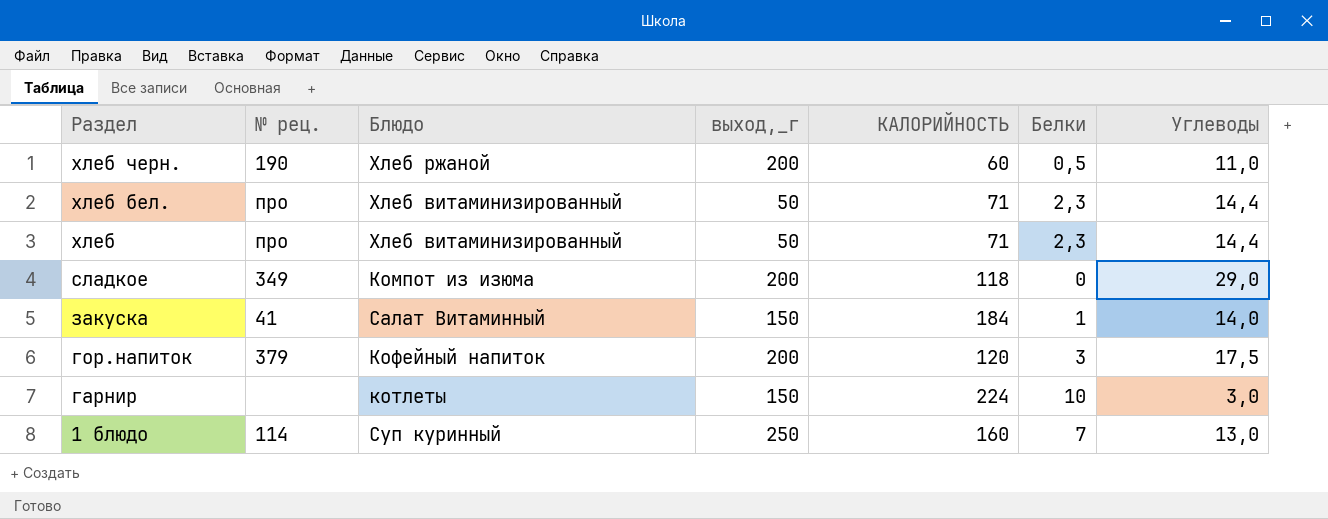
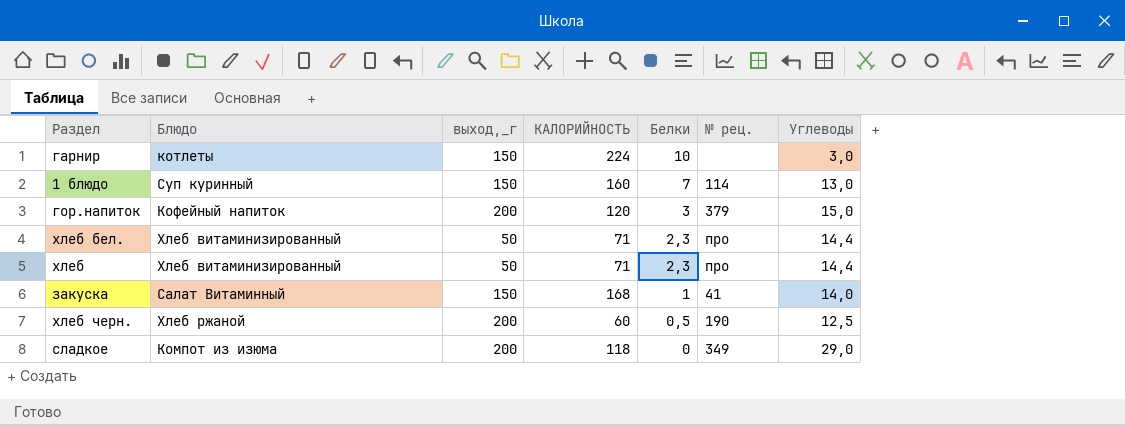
row order: Раздел descending -> Белки descending
column № рец. | position: 2 -> 6
1 блюдо | выход,_г: 250 -> 150
гор.напиток | Углеводы: 17,5 -> 15,0
закуска | КАЛОРИЙНОСТЬ: 184 -> 168
хлеб черн. | Углеводы: 11,0 -> 12,5

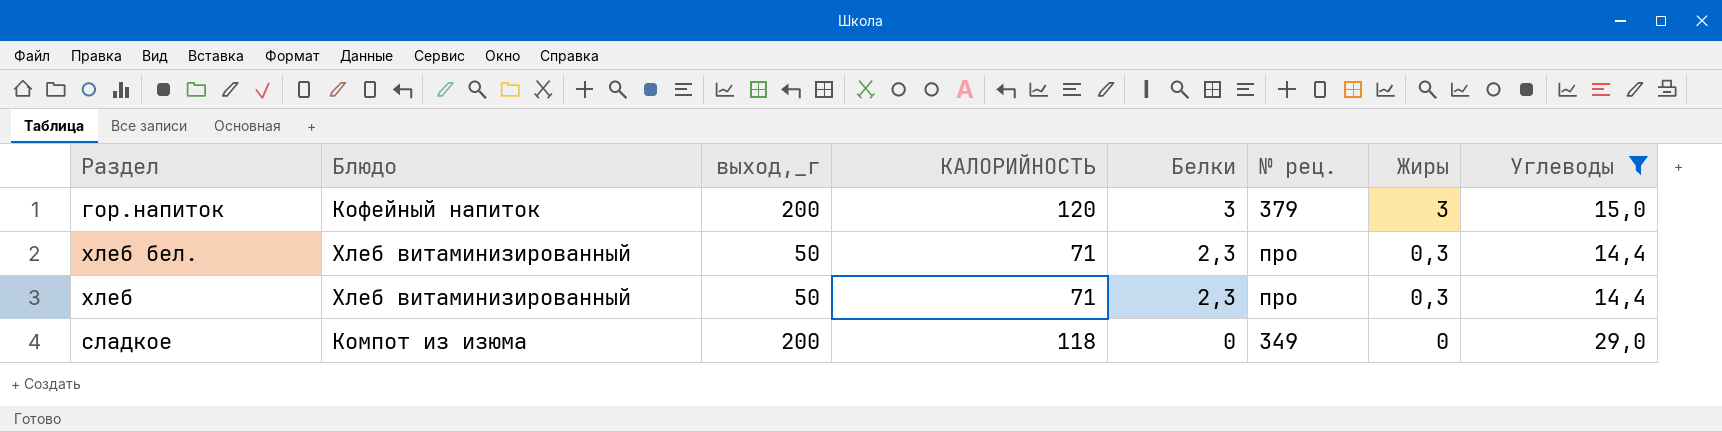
filter: none -> Углеводы >= 14,4
column Жиры | position: none -> 7

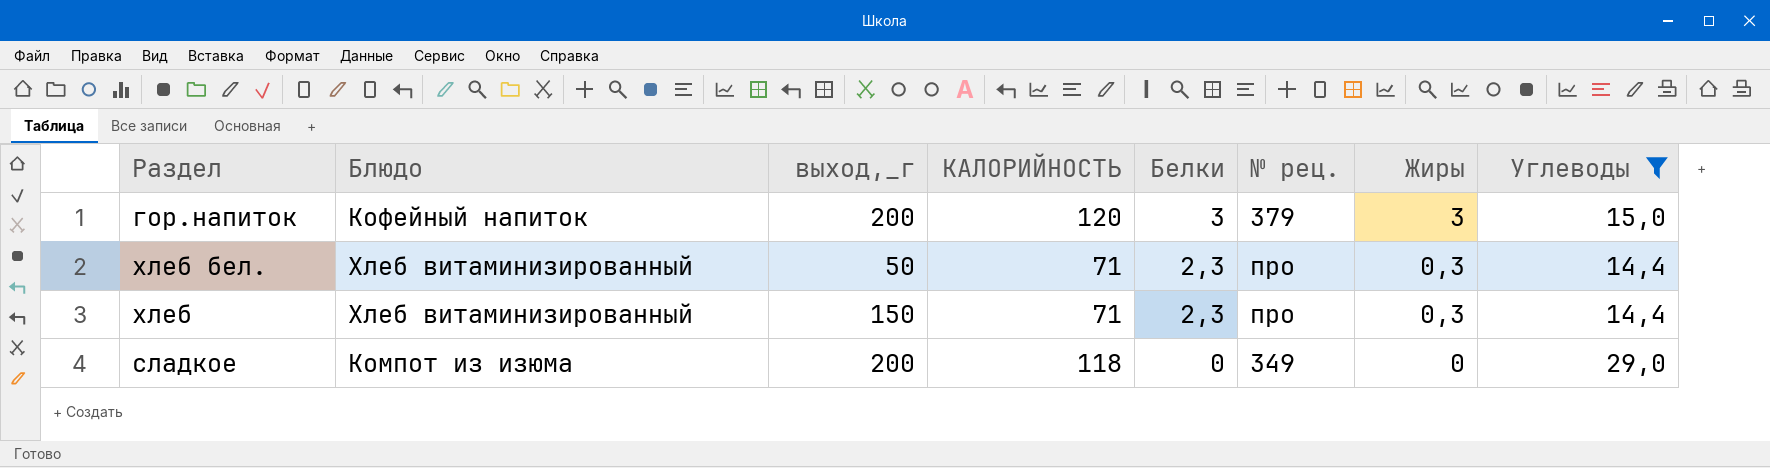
хлеб | выход,_г: 50 -> 150

